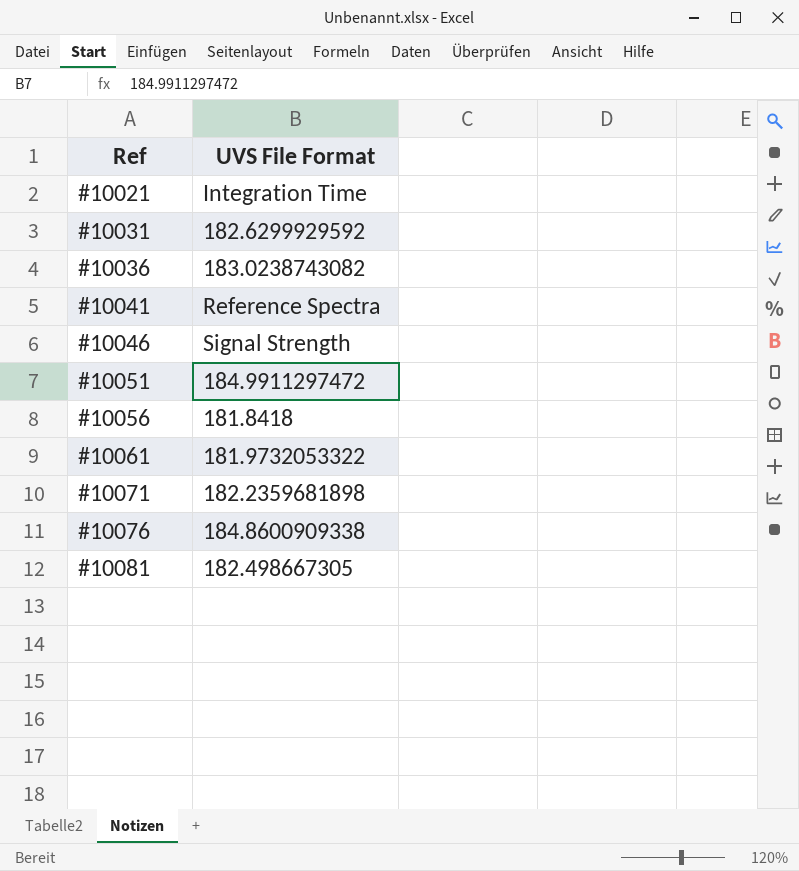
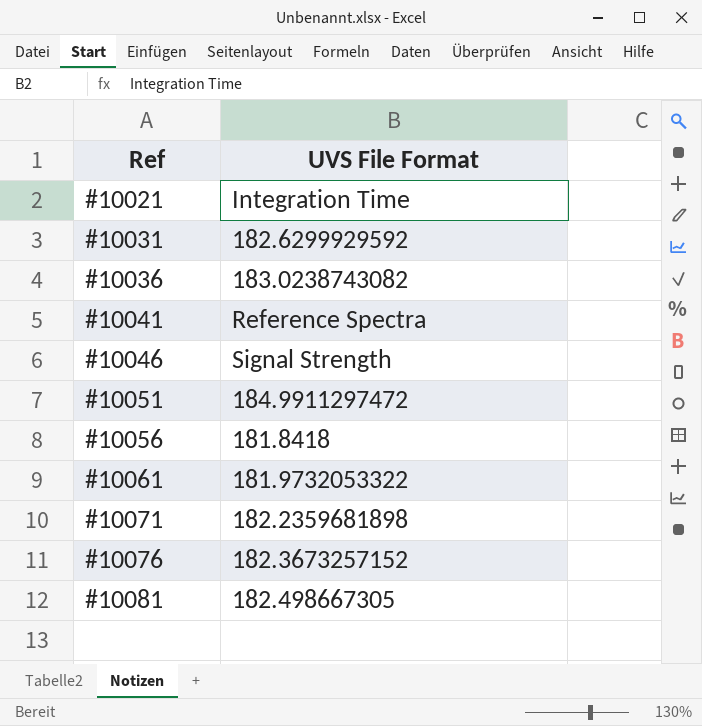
#10076 | UVS File Format: 184.8600909338 -> 182.3673257152

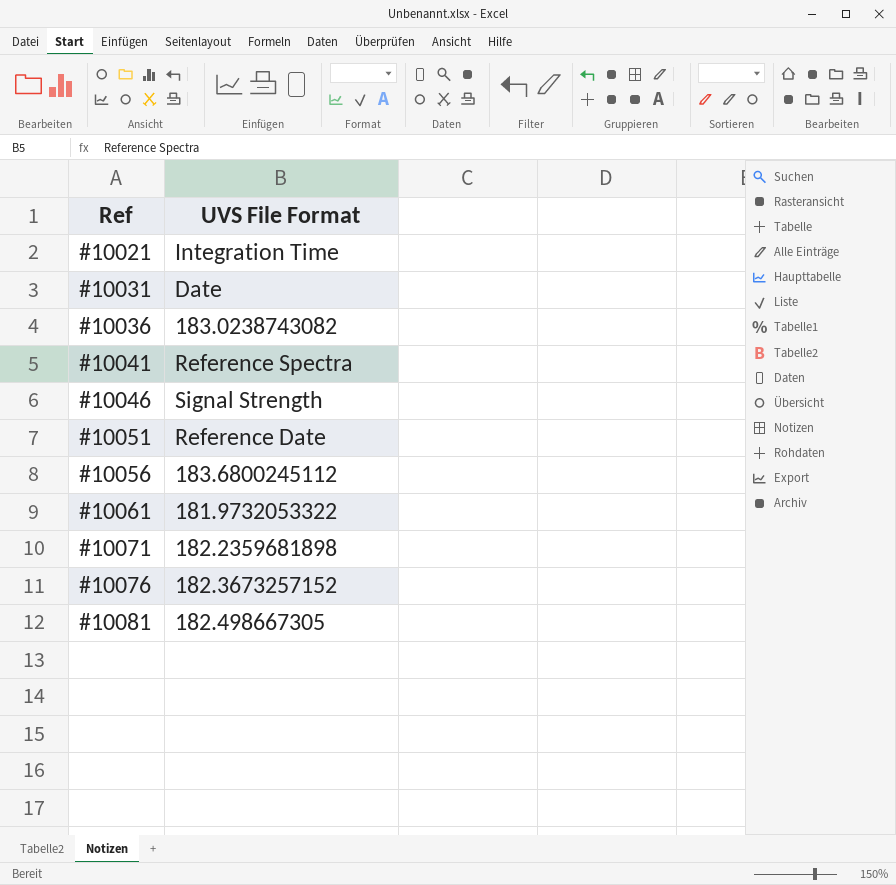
#10031 | UVS File Format: 182.6299929592 -> Date
#10051 | UVS File Format: 184.9911297472 -> Reference Date
#10056 | UVS File Format: 181.8418 -> 183.6800245112

